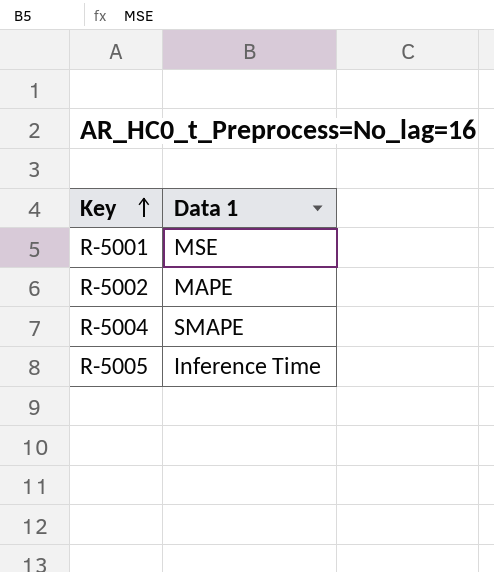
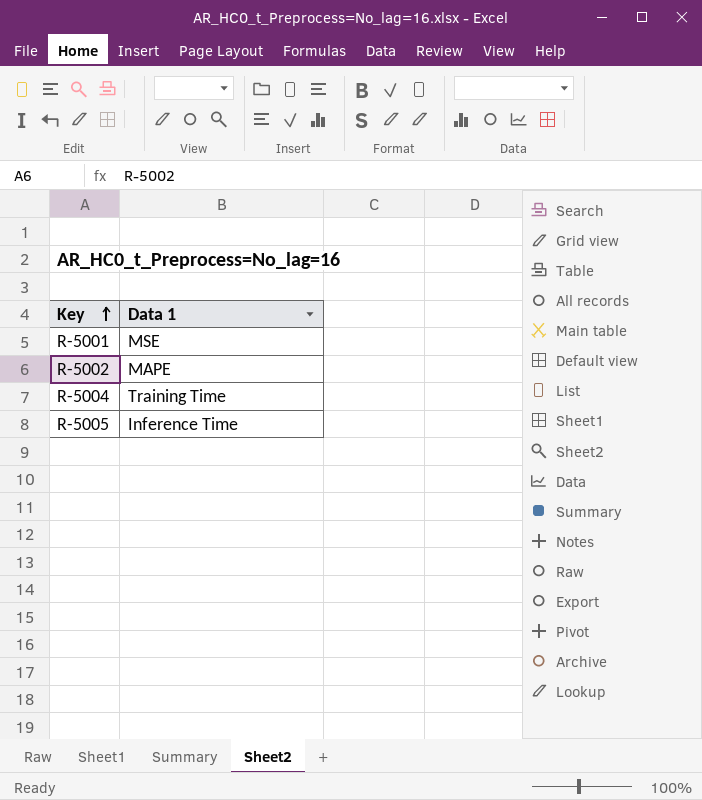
R-5004 | Data 1: SMAPE -> Training Time

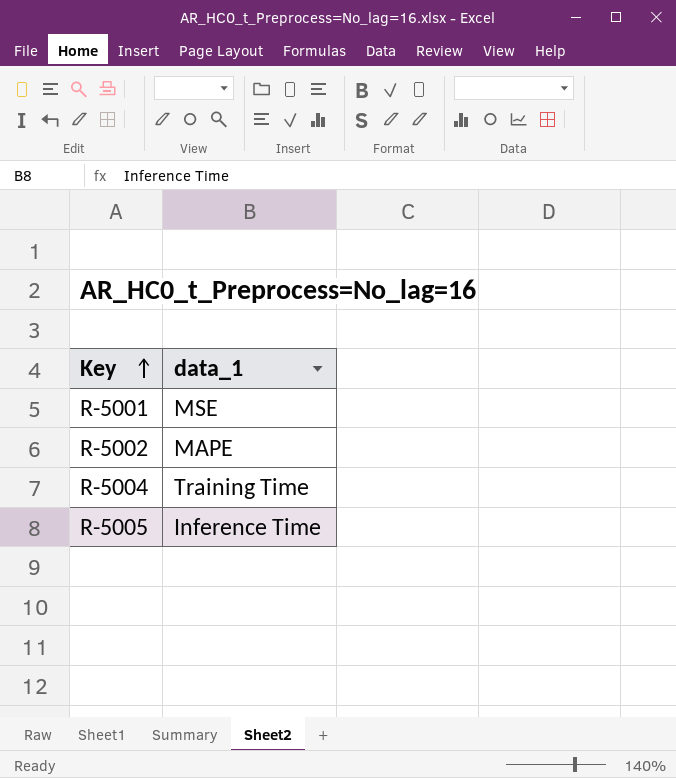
column name: Data 1 -> data_1

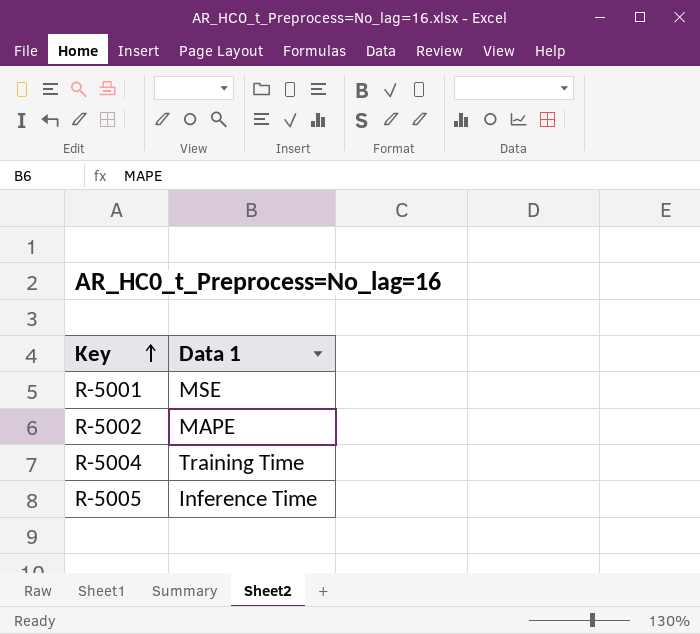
column name: data_1 -> Data 1

